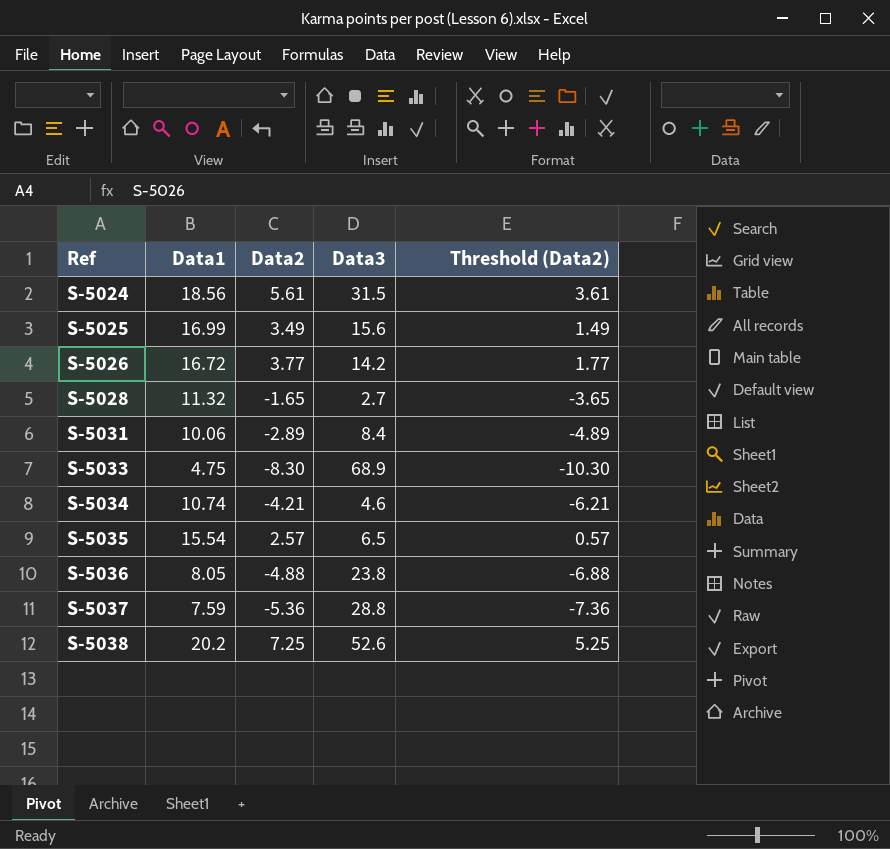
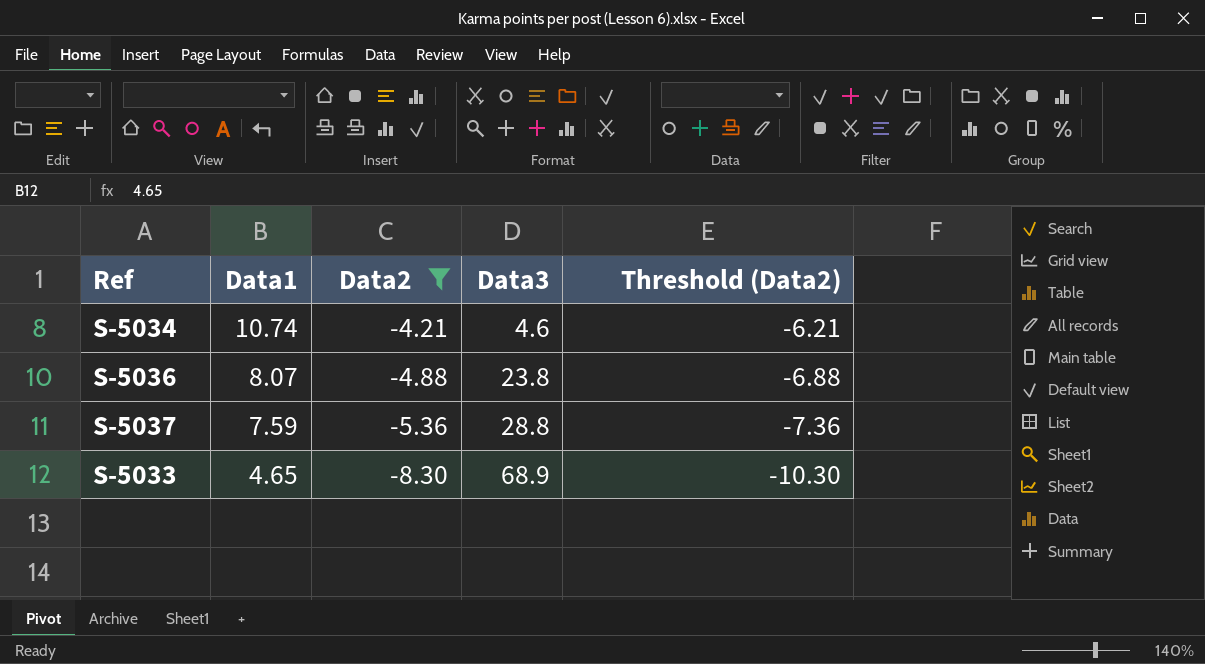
filter: none -> Data2 <= -4.21
row order: Ref ascending -> Data1 descending
S-5036 | Data1: 8.05 -> 8.07
S-5033 | Data1: 4.75 -> 4.65

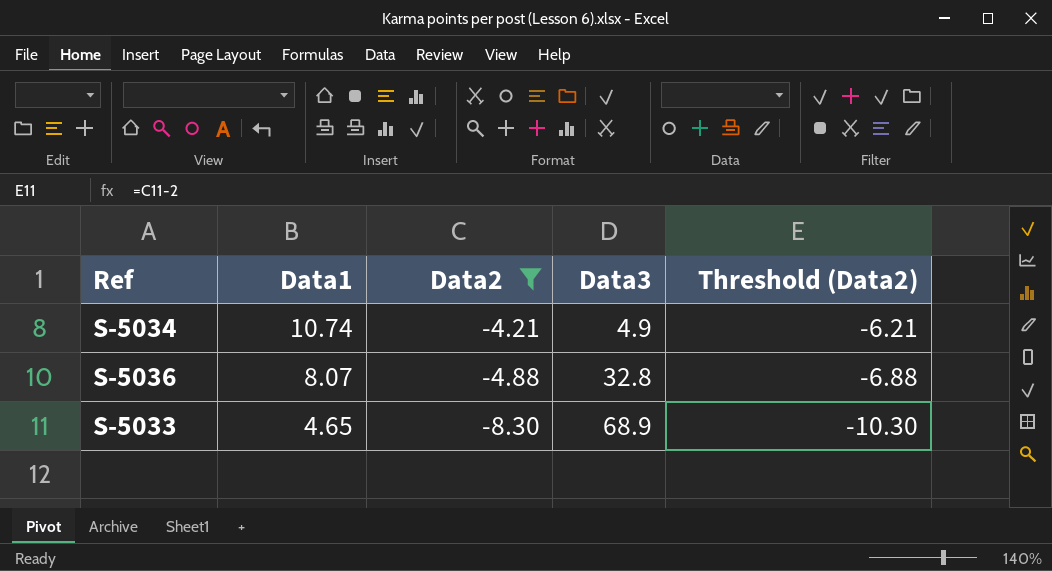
row S-5037: 7.59 | -5.36 | 28.8 | -7.36 -> none
S-5034 | Data3: 4.6 -> 4.9
S-5036 | Data3: 23.8 -> 32.8

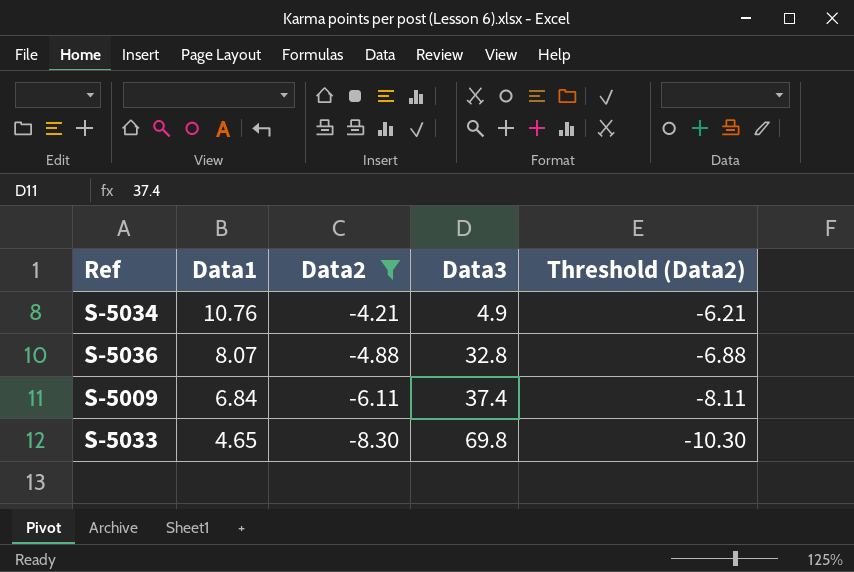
S-5034 | Data1: 10.74 -> 10.76
row S-5009: none -> 6.84 | -6.11 | 37.4 | -8.11
S-5033 | Data3: 68.9 -> 69.8

